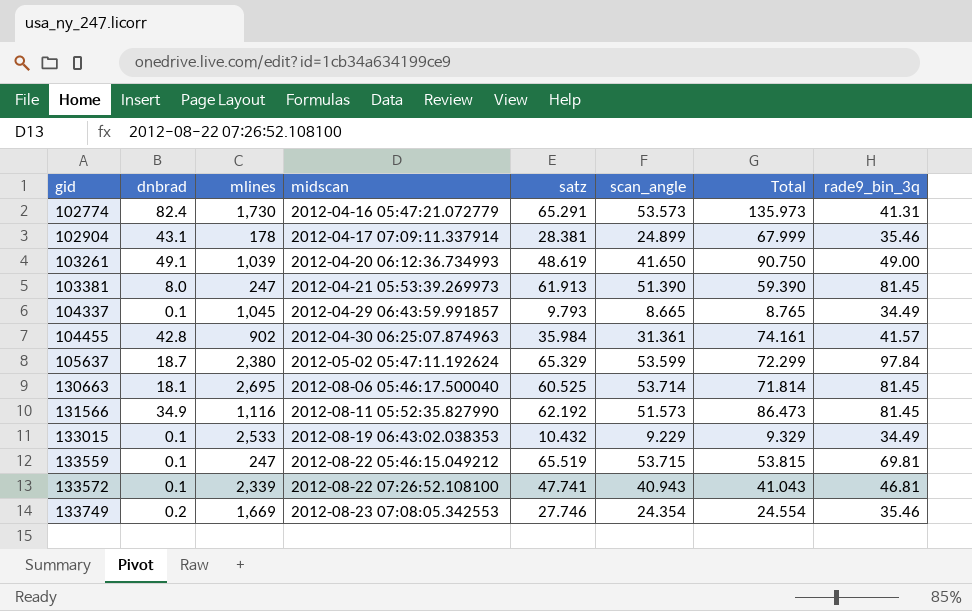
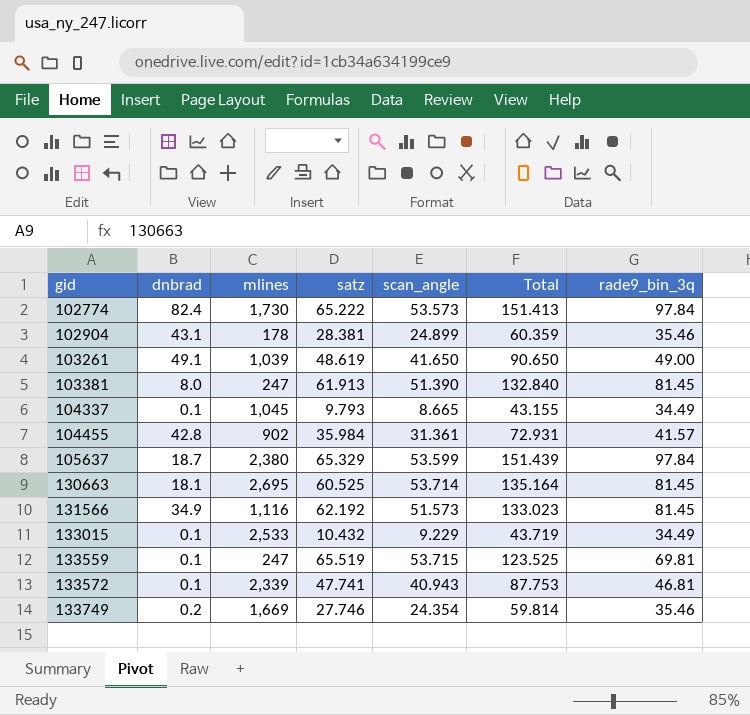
column midscan | position: 4 -> none
column Total | formula: [dnbrad] + [scan_angle] -> [scan_angle] + [rade9_bin_3q]
102774 | satz: 65.291 -> 65.222
102774 | rade9_bin_3q: 41.31 -> 97.84

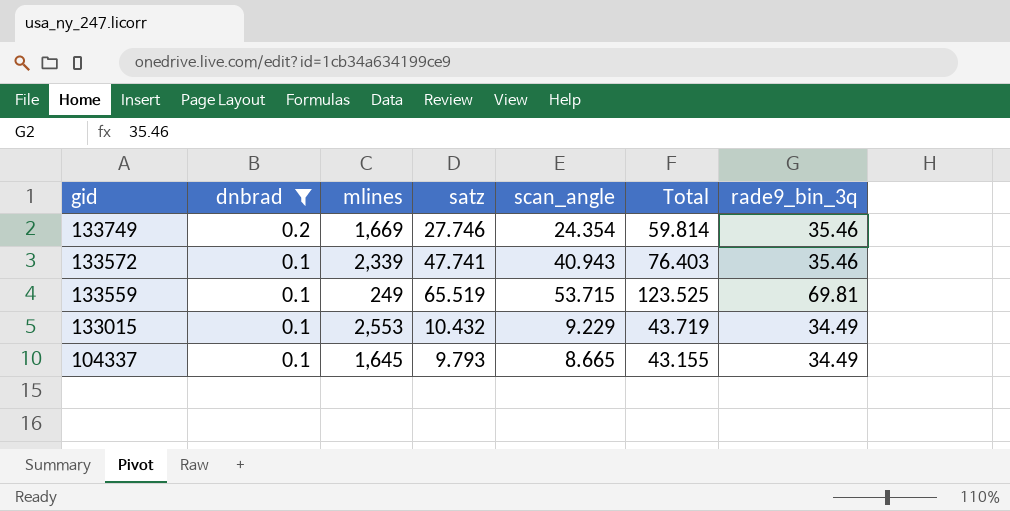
filter: none -> dnbrad <= 0.2
row order: gid ascending -> gid descending
133572 | Total: 87.753 -> 76.403
133572 | rade9_bin_3q: 46.81 -> 35.46
133559 | mlines: 247 -> 249
133015 | mlines: 2,533 -> 2,553
104337 | mlines: 1,045 -> 1,645

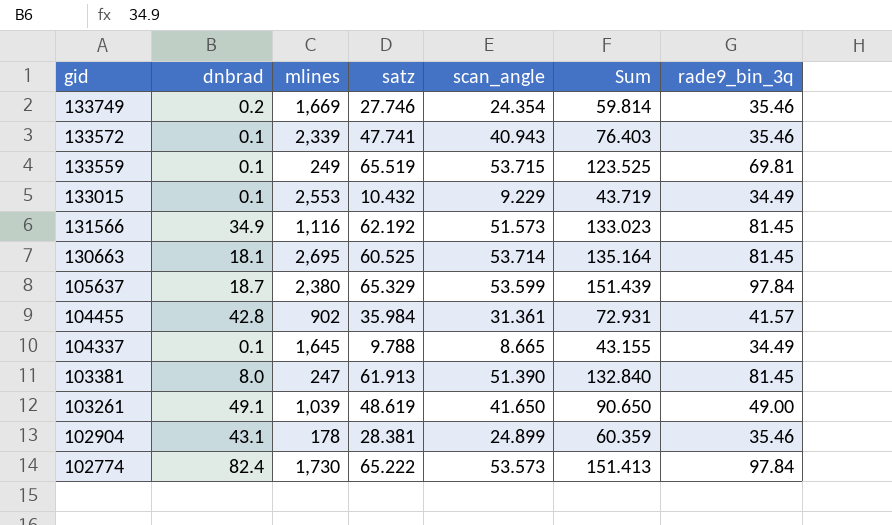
filter: dnbrad <= 0.2 -> none
column name: Total -> Sum
104337 | satz: 9.793 -> 9.788

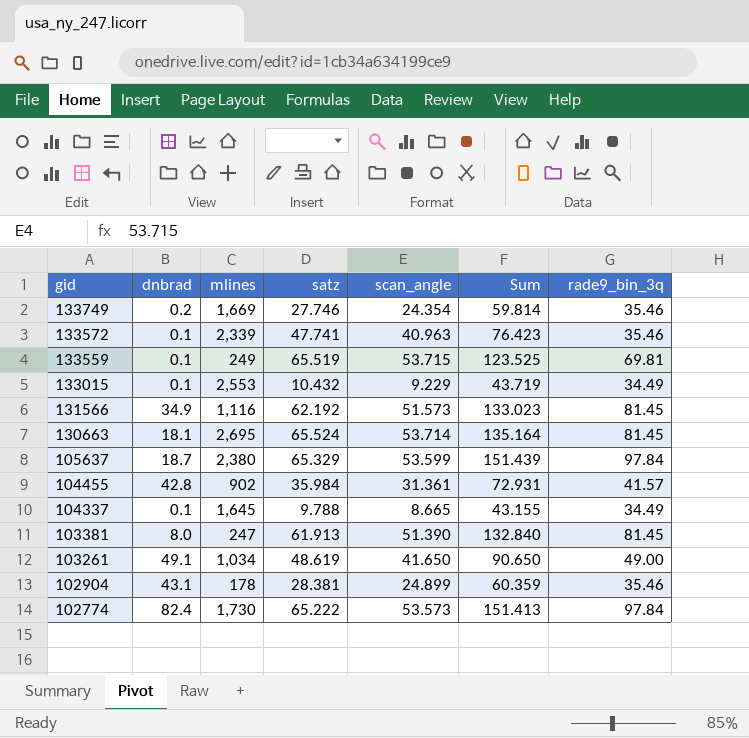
133572 | scan_angle: 40.943 -> 40.963
133572 | Sum: 76.403 -> 76.423
130663 | satz: 60.525 -> 65.524
103261 | mlines: 1,039 -> 1,034

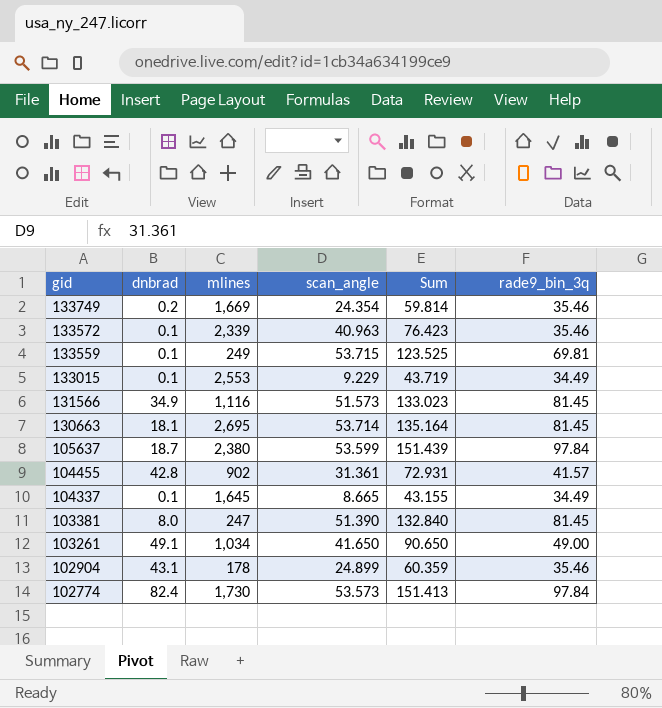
column satz | position: 4 -> none

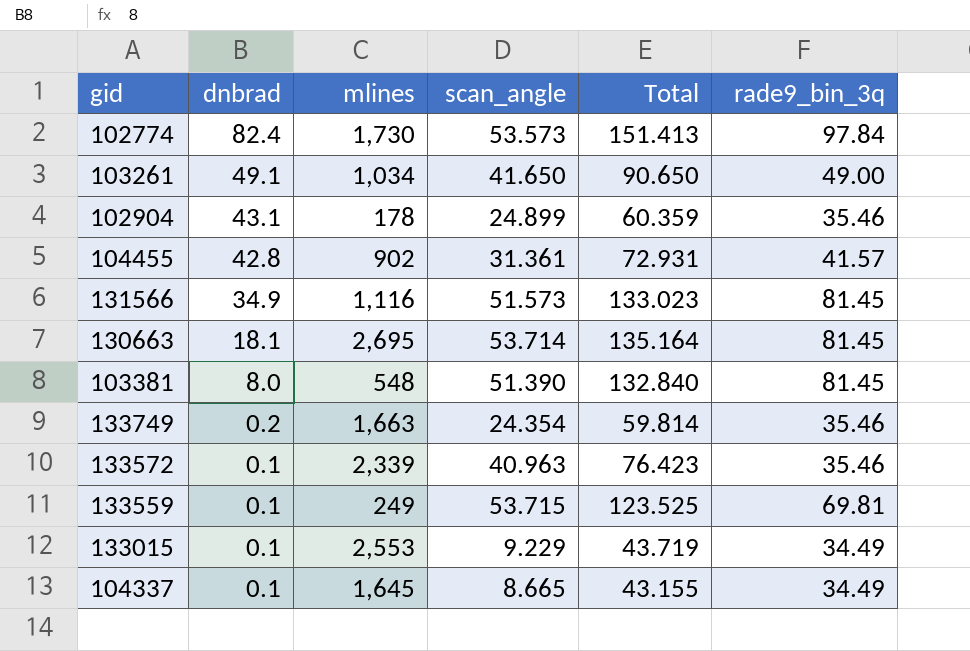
row order: gid descending -> dnbrad descending
column name: Sum -> Total
row 105637: 18.7 | 2,380 | 53.599 | 151.439 | 97.84 -> none
103381 | mlines: 247 -> 548
133749 | mlines: 1,669 -> 1,663

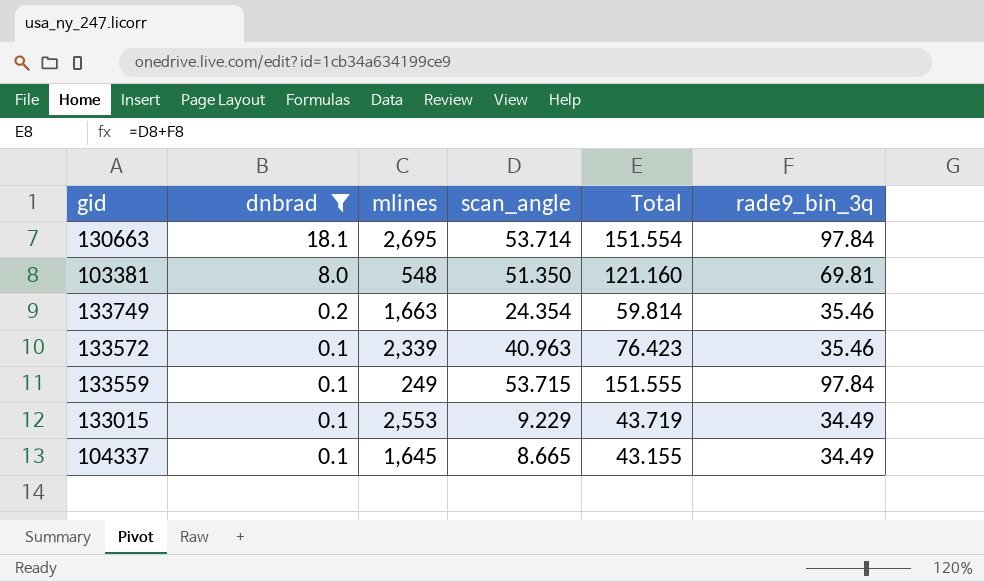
filter: none -> dnbrad <= 18.1
130663 | Total: 135.164 -> 151.554
130663 | rade9_bin_3q: 81.45 -> 97.84
103381 | scan_angle: 51.390 -> 51.350
103381 | Total: 132.840 -> 121.160
103381 | rade9_bin_3q: 81.45 -> 69.81
133559 | Total: 123.525 -> 151.555
133559 | rade9_bin_3q: 69.81 -> 97.84

